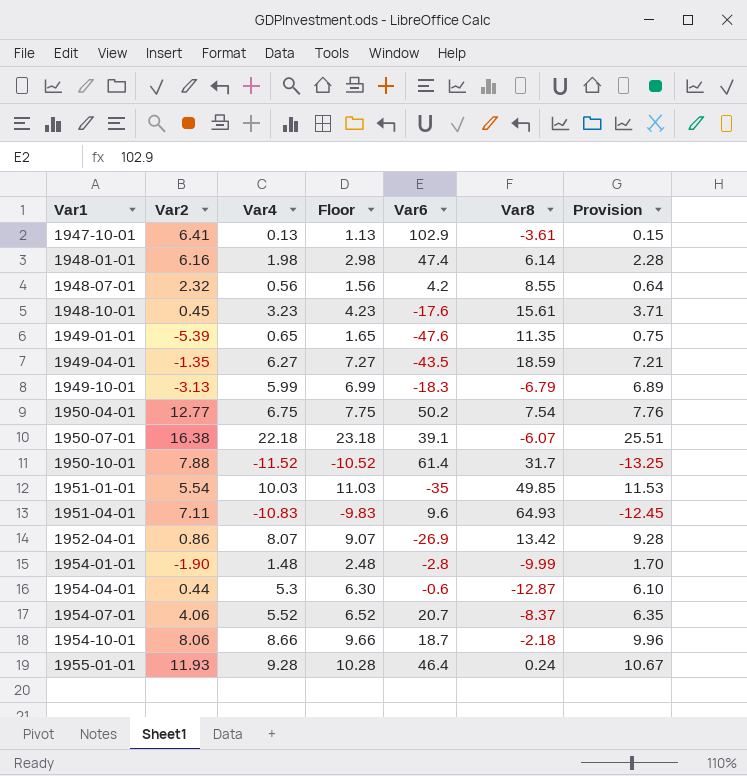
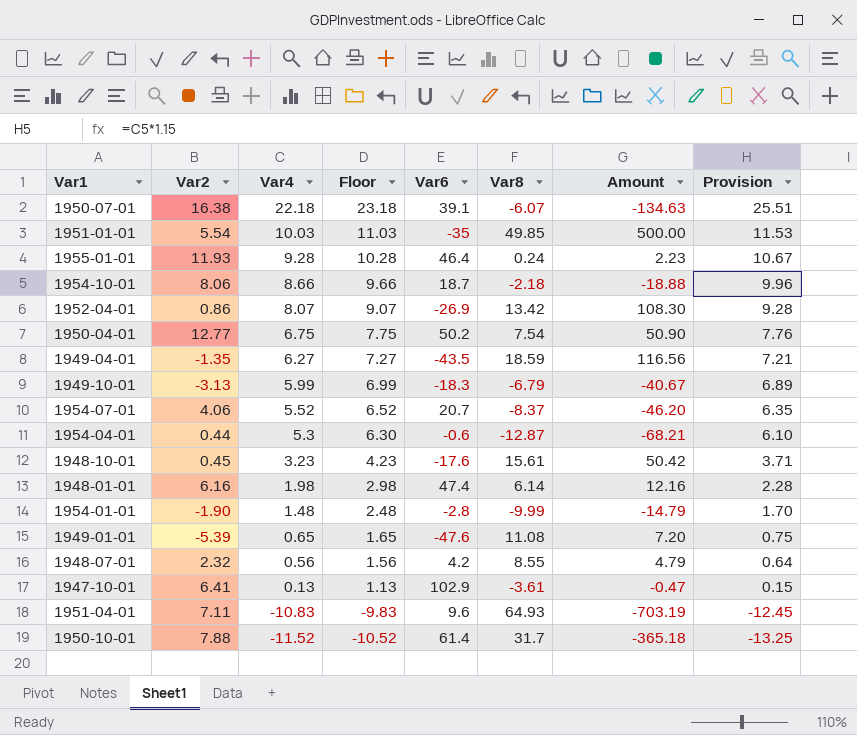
row order: Var1 ascending -> Var4 descending
column Amount | formula: none -> [Var4] * [Var8]
1949-01-01 | Var8: 11.35 -> 11.08

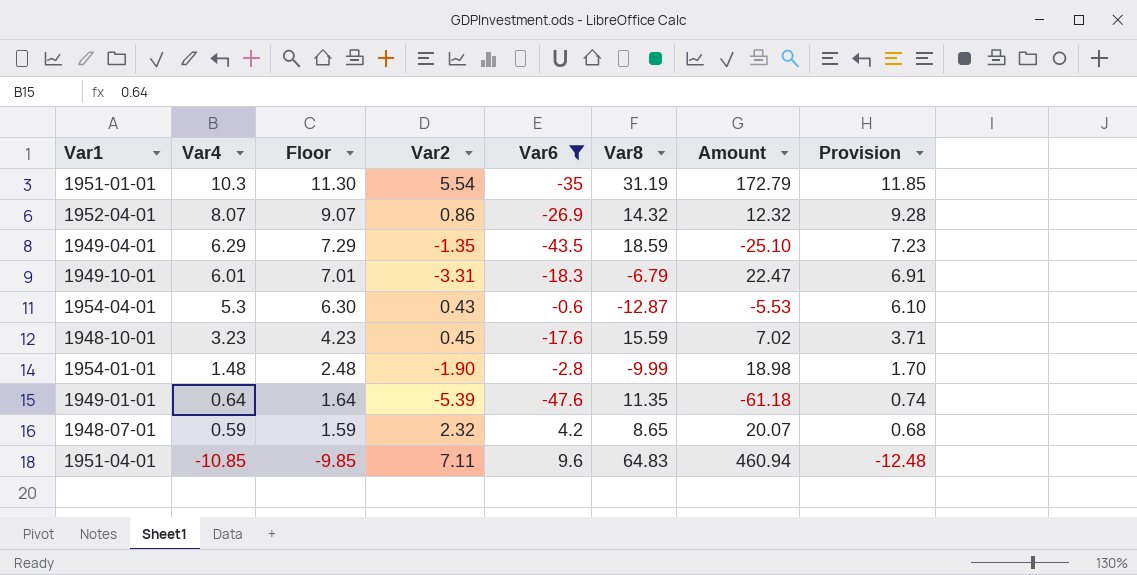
filter: none -> Var6 <= 9.6
column Var2 | position: 2 -> 4
column Amount | formula: [Var4] * [Var8] -> [Var2] * [Var8]
1951-01-01 | Var4: 10.03 -> 10.3
1951-01-01 | Floor: 11.03 -> 11.30
1951-01-01 | Var8: 49.85 -> 31.19
1951-01-01 | Provision: 11.53 -> 11.85
1952-04-01 | Var8: 13.42 -> 14.32
1949-04-01 | Var4: 6.27 -> 6.29
1949-04-01 | Floor: 7.27 -> 7.29
1949-04-01 | Provision: 7.21 -> 7.23
1949-10-01 | Var4: 5.99 -> 6.01
1949-10-01 | Floor: 6.99 -> 7.01
1949-10-01 | Var2: -3.13 -> -3.31
1949-10-01 | Provision: 6.89 -> 6.91
1954-04-01 | Var2: 0.44 -> 0.43
1948-10-01 | Var8: 15.61 -> 15.59
1949-01-01 | Var4: 0.65 -> 0.64
1949-01-01 | Floor: 1.65 -> 1.64
1949-01-01 | Var8: 11.08 -> 11.35
1949-01-01 | Provision: 0.75 -> 0.74
1948-07-01 | Var4: 0.56 -> 0.59
1948-07-01 | Floor: 1.56 -> 1.59
1948-07-01 | Var8: 8.55 -> 8.65
1948-07-01 | Provision: 0.64 -> 0.68
1951-04-01 | Var4: -10.83 -> -10.85
1951-04-01 | Floor: -9.83 -> -9.85
1951-04-01 | Var8: 64.93 -> 64.83
1951-04-01 | Provision: -12.45 -> -12.48

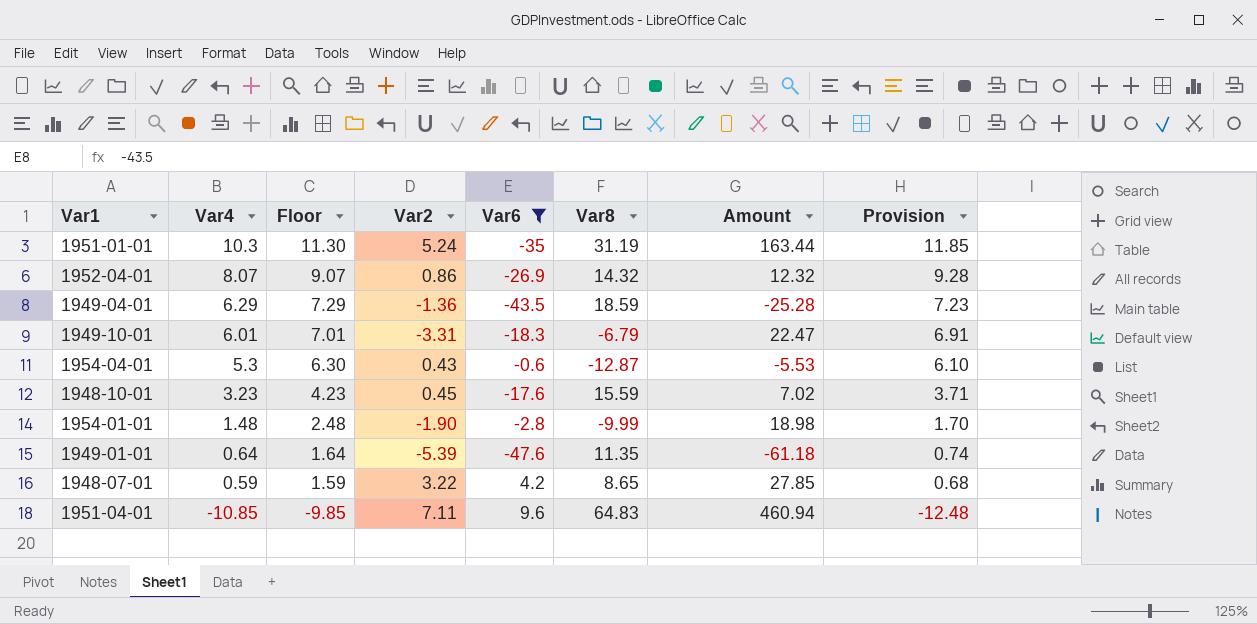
1951-01-01 | Var2: 5.54 -> 5.24
1951-01-01 | Amount: 172.79 -> 163.44
1949-04-01 | Var2: -1.35 -> -1.36
1949-04-01 | Amount: -25.10 -> -25.28
1948-07-01 | Var2: 2.32 -> 3.22
1948-07-01 | Amount: 20.07 -> 27.85

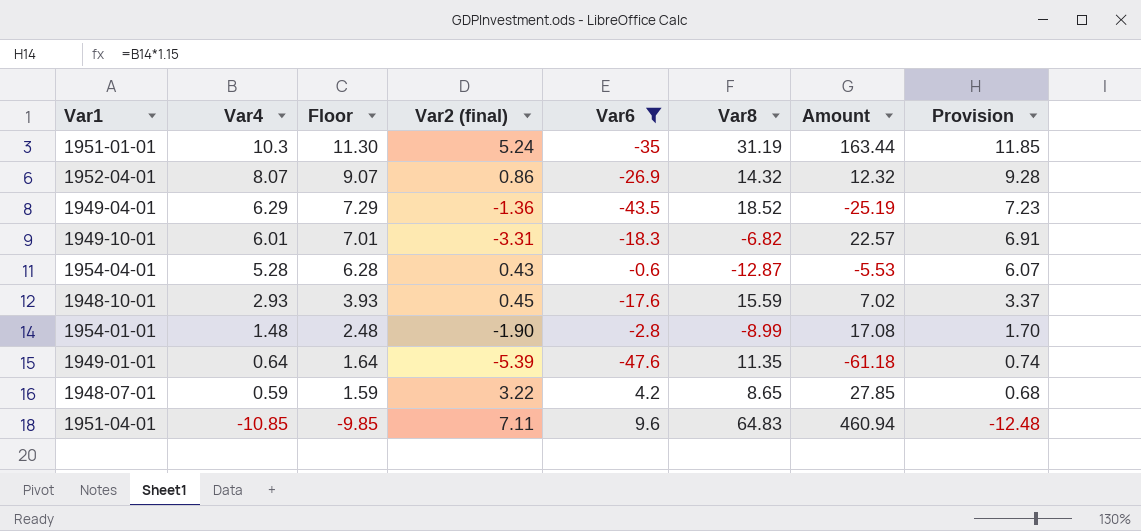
column name: Var2 -> Var2 (final)
1949-04-01 | Var8: 18.59 -> 18.52
1949-04-01 | Amount: -25.28 -> -25.19
1949-10-01 | Var8: -6.79 -> -6.82
1949-10-01 | Amount: 22.47 -> 22.57
1954-04-01 | Var4: 5.3 -> 5.28
1954-04-01 | Floor: 6.30 -> 6.28
1954-04-01 | Provision: 6.10 -> 6.07
1948-10-01 | Var4: 3.23 -> 2.93
1948-10-01 | Floor: 4.23 -> 3.93
1948-10-01 | Provision: 3.71 -> 3.37
1954-01-01 | Var8: -9.99 -> -8.99
1954-01-01 | Amount: 18.98 -> 17.08

